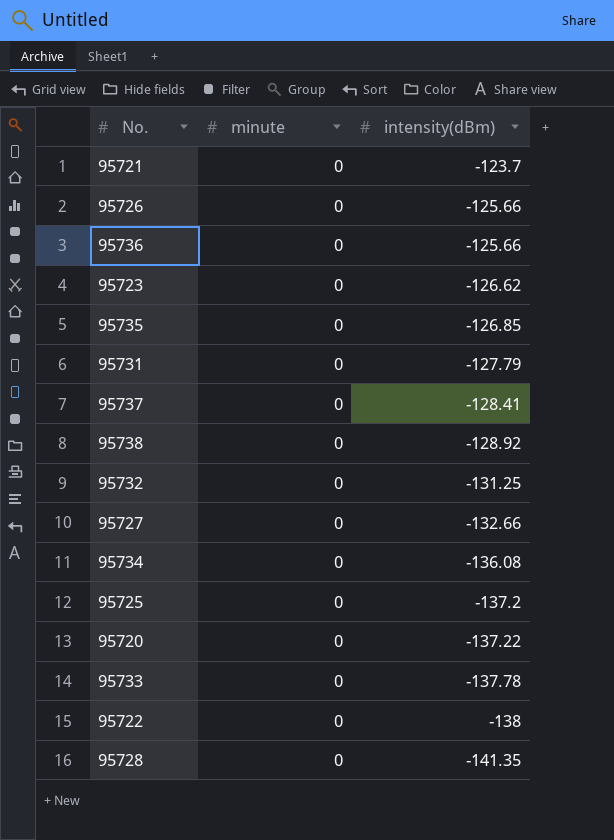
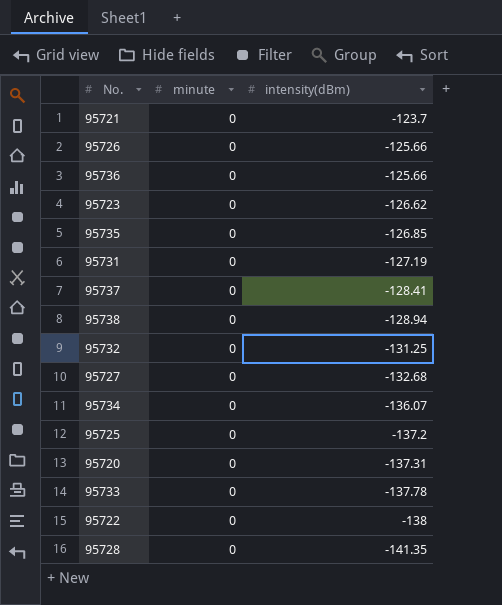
95731 | intensity(dBm): -127.79 -> -127.19
95738 | intensity(dBm): -128.92 -> -128.94
95727 | intensity(dBm): -132.66 -> -132.68
95734 | intensity(dBm): -136.08 -> -136.07
95720 | intensity(dBm): -137.22 -> -137.31

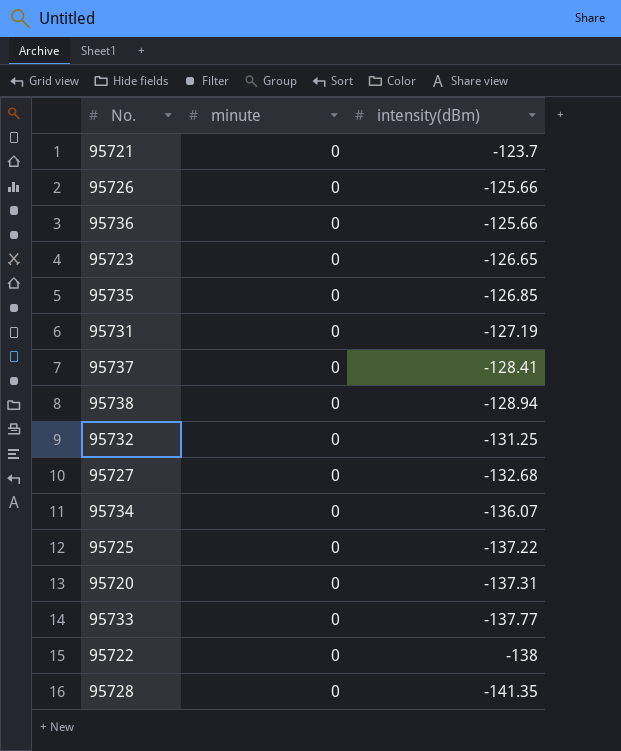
95723 | intensity(dBm): -126.62 -> -126.65
95725 | intensity(dBm): -137.2 -> -137.22
95733 | intensity(dBm): -137.78 -> -137.77

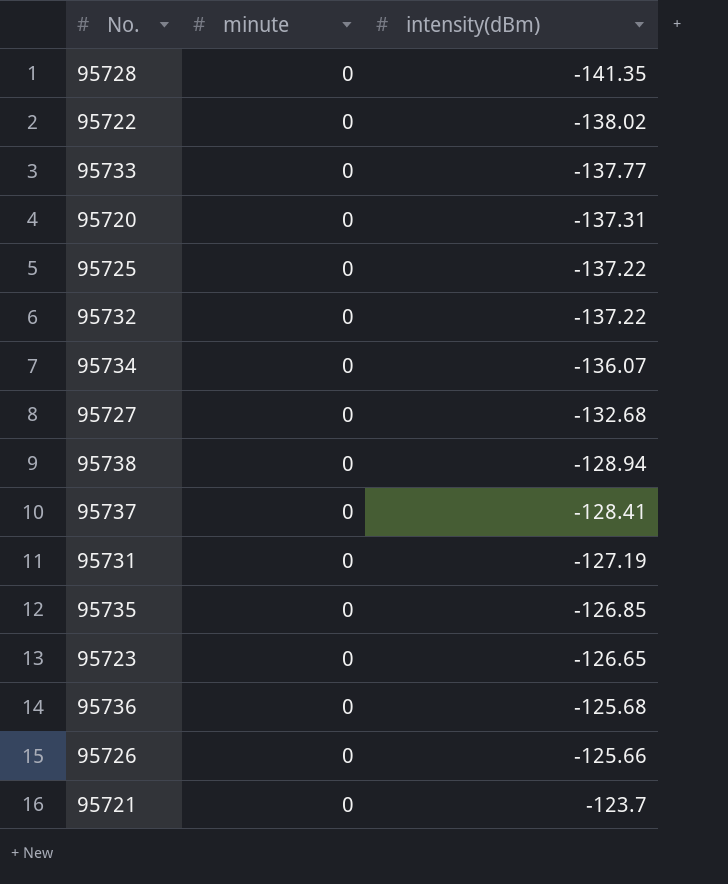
row order: intensity(dBm) descending -> intensity(dBm) ascending
95722 | intensity(dBm): -138 -> -138.02
95732 | intensity(dBm): -131.25 -> -137.22
95736 | intensity(dBm): -125.66 -> -125.68

